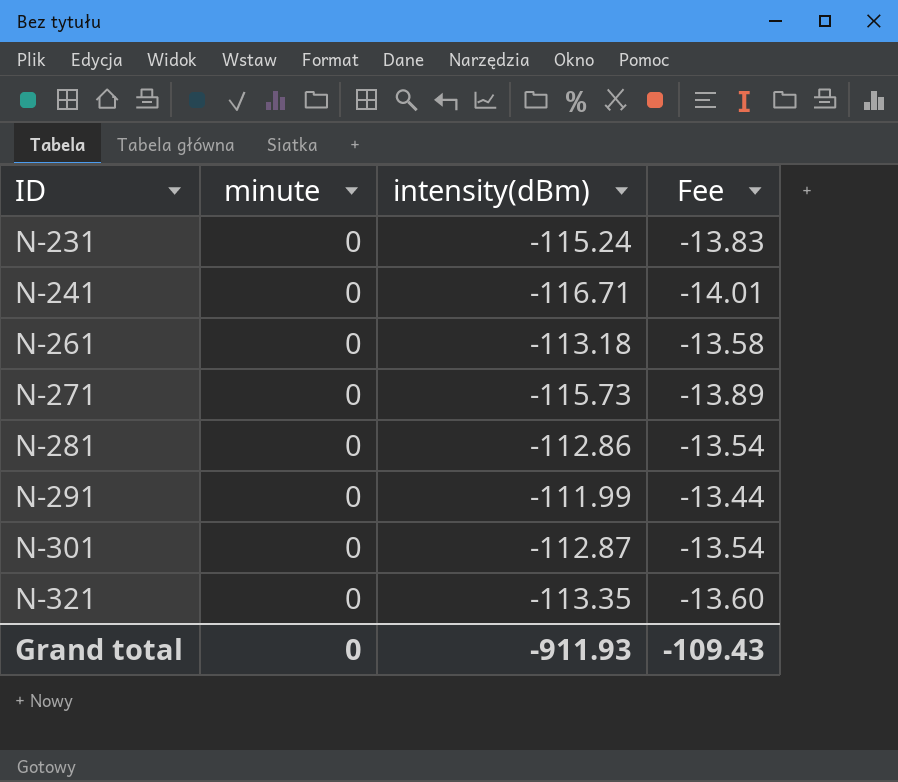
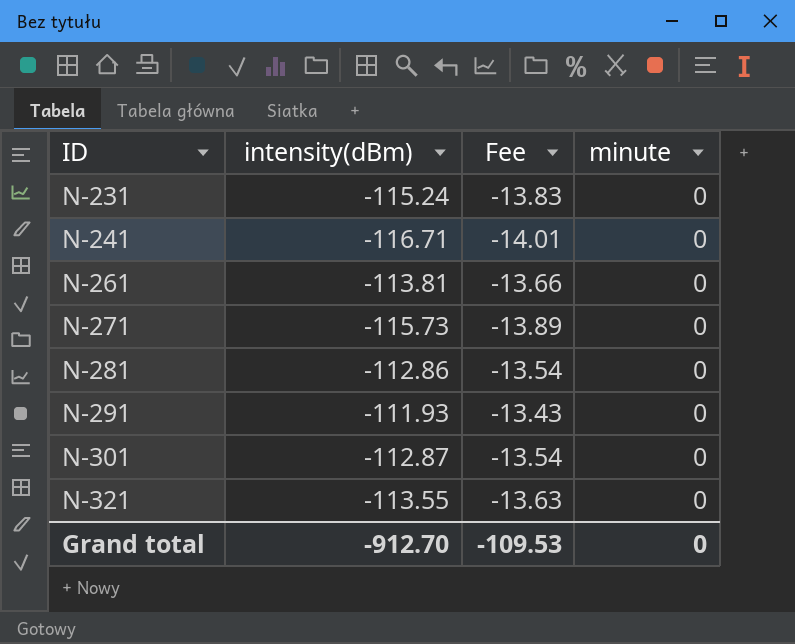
column minute | position: 2 -> 4
N-261 | intensity(dBm): -113.18 -> -113.81
N-261 | Fee: -13.58 -> -13.66
N-291 | intensity(dBm): -111.99 -> -111.93
N-291 | Fee: -13.44 -> -13.43
N-321 | intensity(dBm): -113.35 -> -113.55
N-321 | Fee: -13.60 -> -13.63
Grand total | intensity(dBm): -911.93 -> -912.70
Grand total | Fee: -109.43 -> -109.53

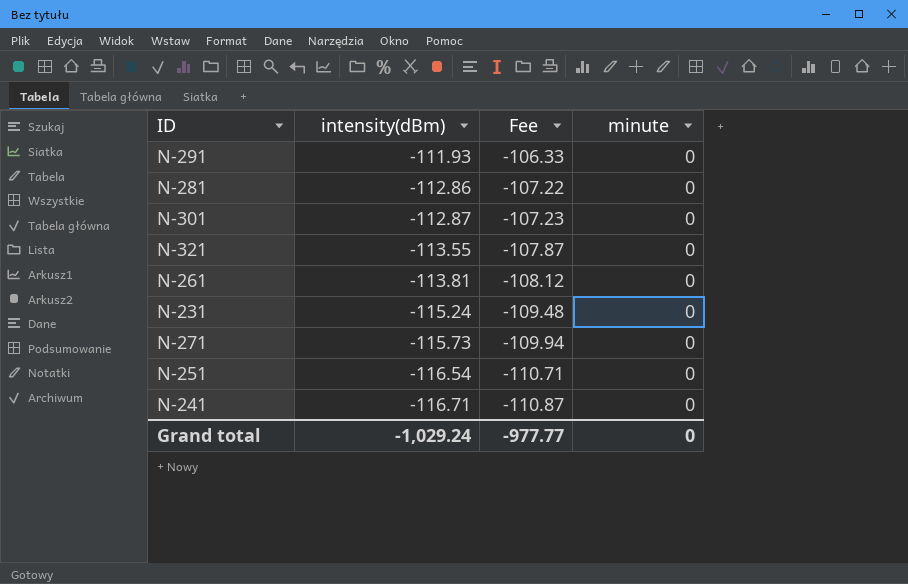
row order: ID ascending -> intensity(dBm) descending
column Fee | formula: [intensity(dBm)] * 0.12 -> [intensity(dBm)] * 0.95
row N-251: none -> -116.54 | -110.71 | 0
Grand total | intensity(dBm): -912.70 -> -1,029.24
Grand total | Fee: -109.53 -> -977.77

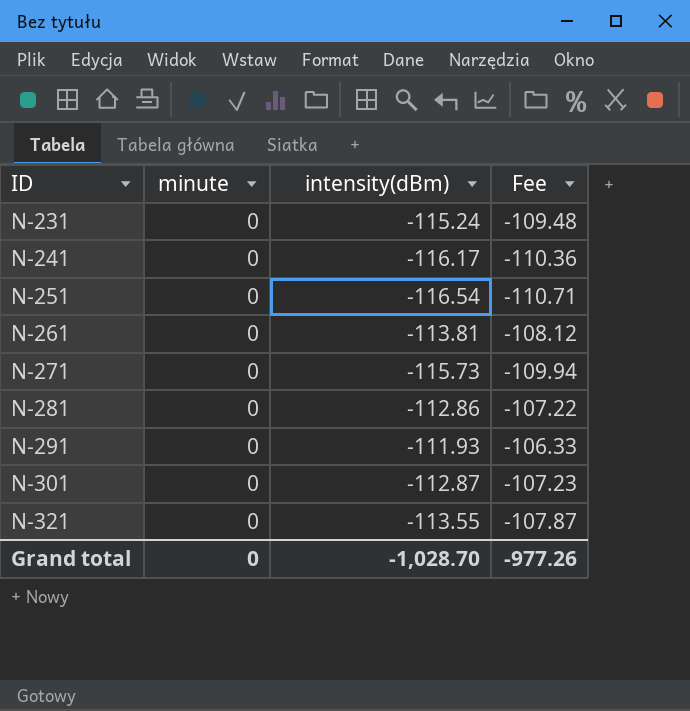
row order: intensity(dBm) descending -> ID ascending
column minute | position: 4 -> 2
N-241 | intensity(dBm): -116.71 -> -116.17
N-241 | Fee: -110.87 -> -110.36
Grand total | intensity(dBm): -1,029.24 -> -1,028.70
Grand total | Fee: -977.77 -> -977.26

